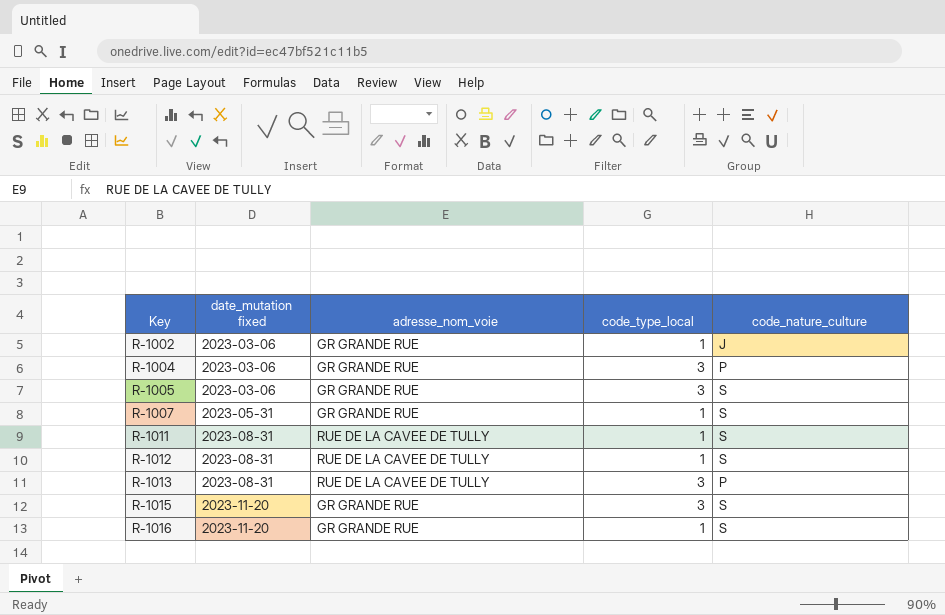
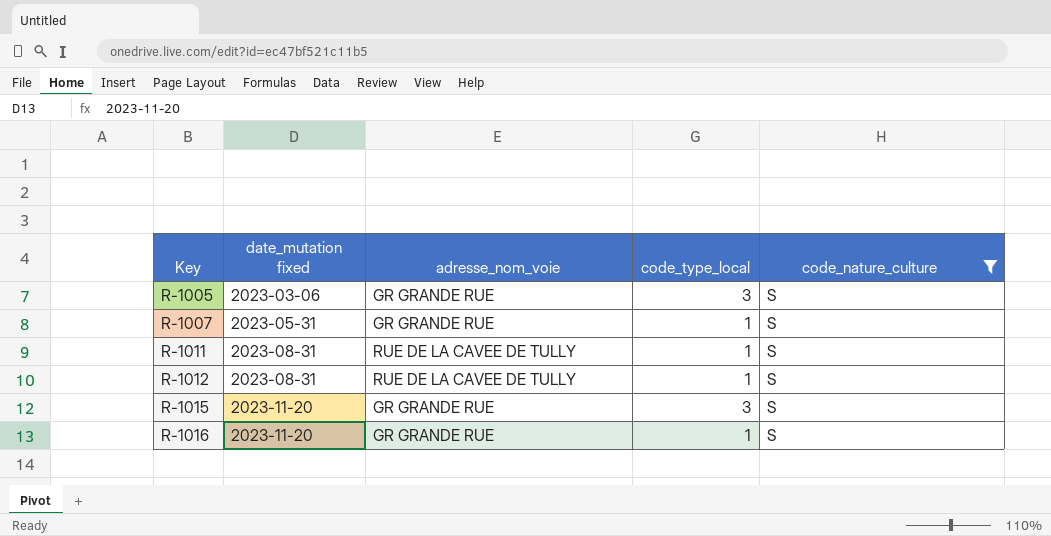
filter: none -> code_nature_culture = S

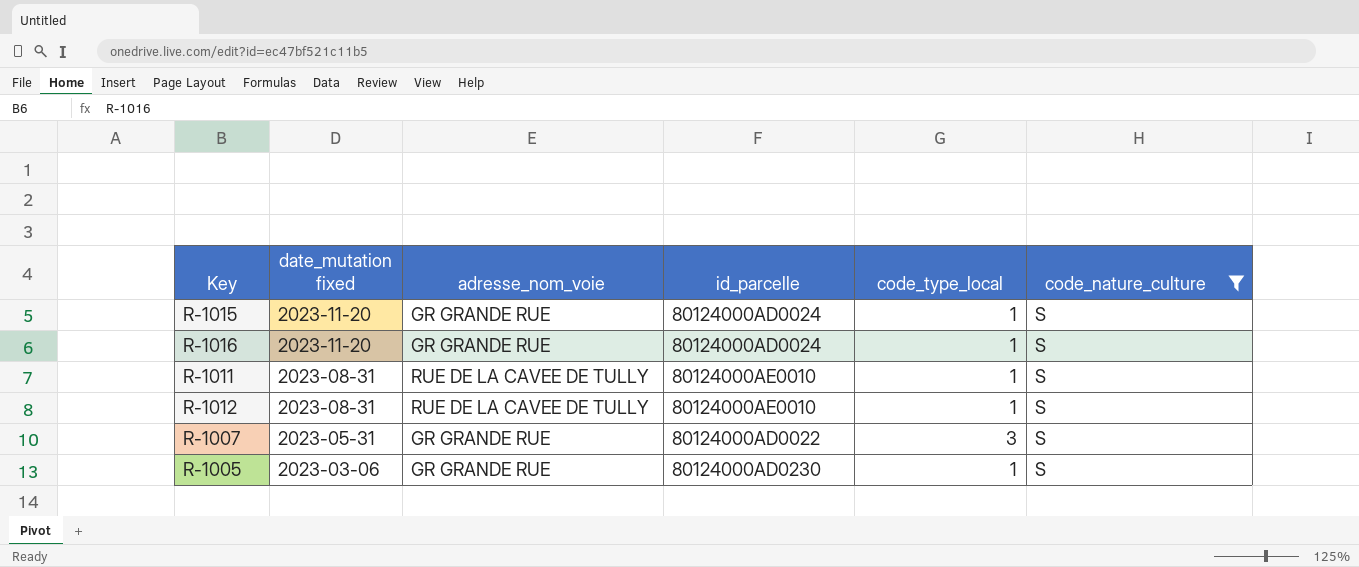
row order: Key ascending -> date_mutation fixed descending
column id_parcelle | position: none -> 4
R-1015 | code_type_local: 3 -> 1
R-1007 | code_type_local: 1 -> 3
R-1005 | code_type_local: 3 -> 1

